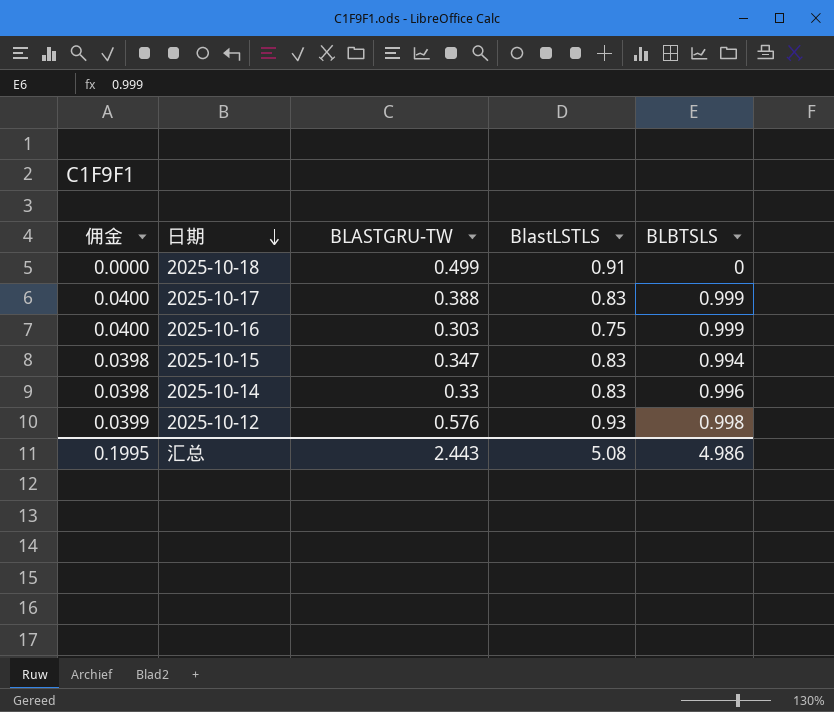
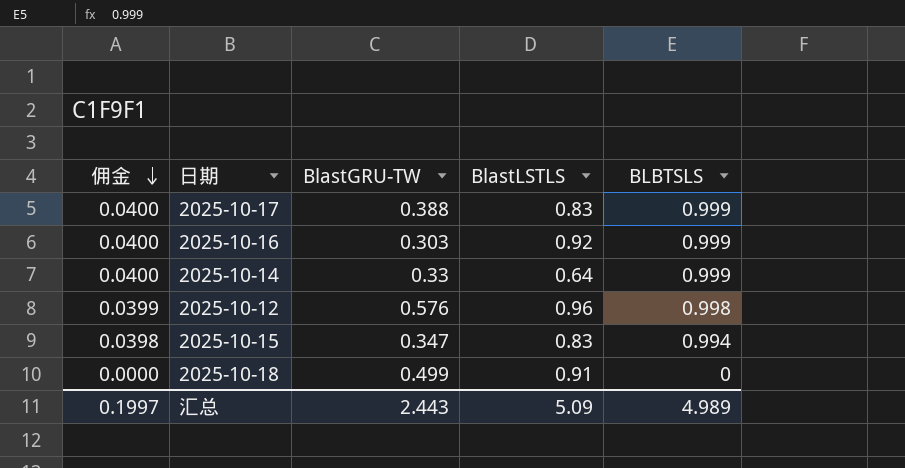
row order: 日期 descending -> 佣金 descending
column name: BLASTGRU-TW -> BlastGRU-TW
2025-10-16 | BlastLSTLS: 0.75 -> 0.92
2025-10-14 | 佣金: 0.0398 -> 0.0400
2025-10-14 | BlastLSTLS: 0.83 -> 0.64
2025-10-14 | BLBTSLS: 0.996 -> 0.999
2025-10-12 | BlastLSTLS: 0.93 -> 0.96
汇总 | 佣金: 0.1995 -> 0.1997
汇总 | BlastLSTLS: 5.08 -> 5.09
汇总 | BLBTSLS: 4.986 -> 4.989

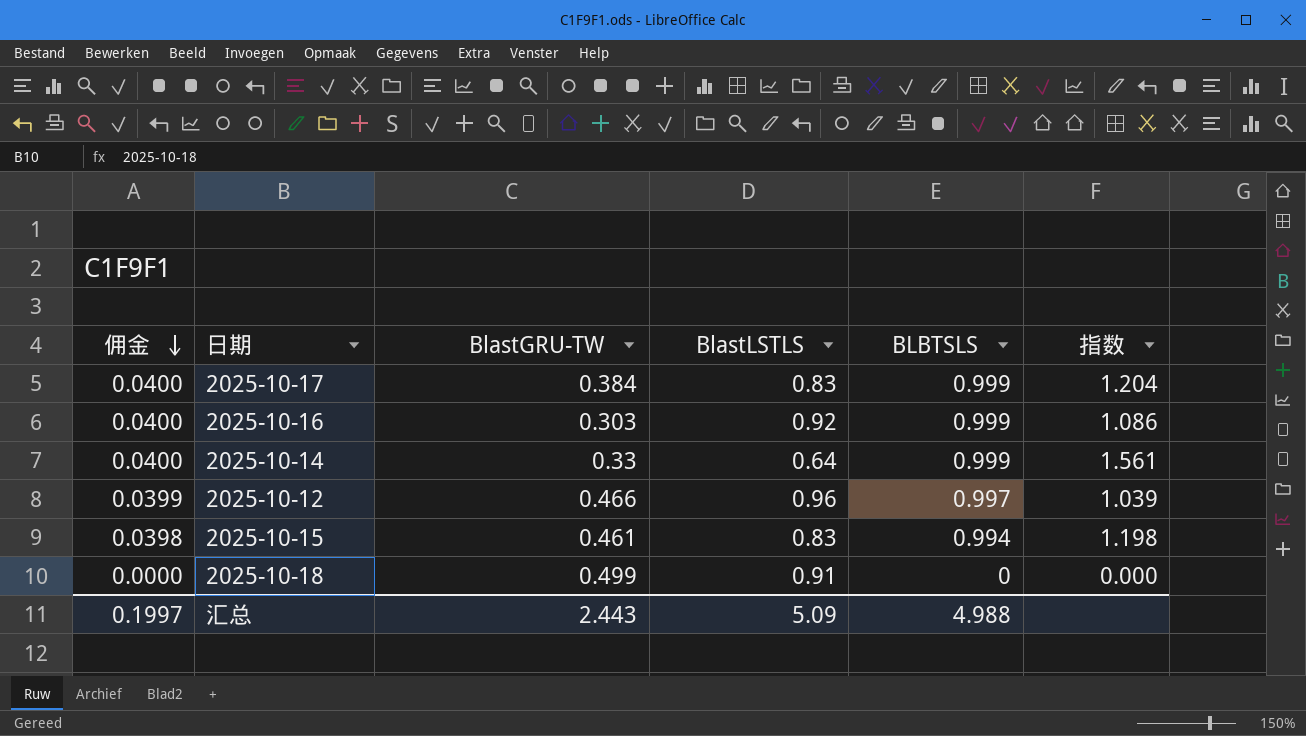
column 指数 | formula: none -> [BLBTSLS] / [BlastLSTLS]
2025-10-17 | BlastGRU-TW: 0.388 -> 0.384
2025-10-12 | BlastGRU-TW: 0.576 -> 0.466
2025-10-12 | BLBTSLS: 0.998 -> 0.997
2025-10-15 | BlastGRU-TW: 0.347 -> 0.461
汇总 | BLBTSLS: 4.989 -> 4.988

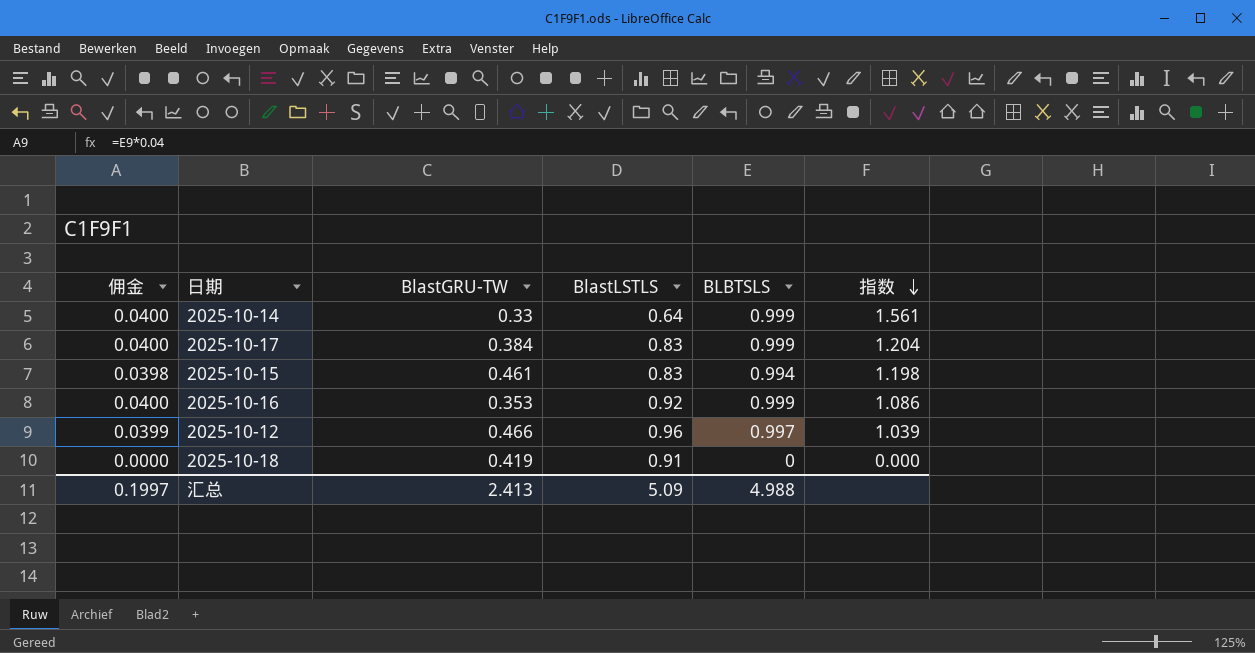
row order: 佣金 descending -> 指数 descending
2025-10-16 | BlastGRU-TW: 0.303 -> 0.353
2025-10-18 | BlastGRU-TW: 0.499 -> 0.419
汇总 | BlastGRU-TW: 2.443 -> 2.413

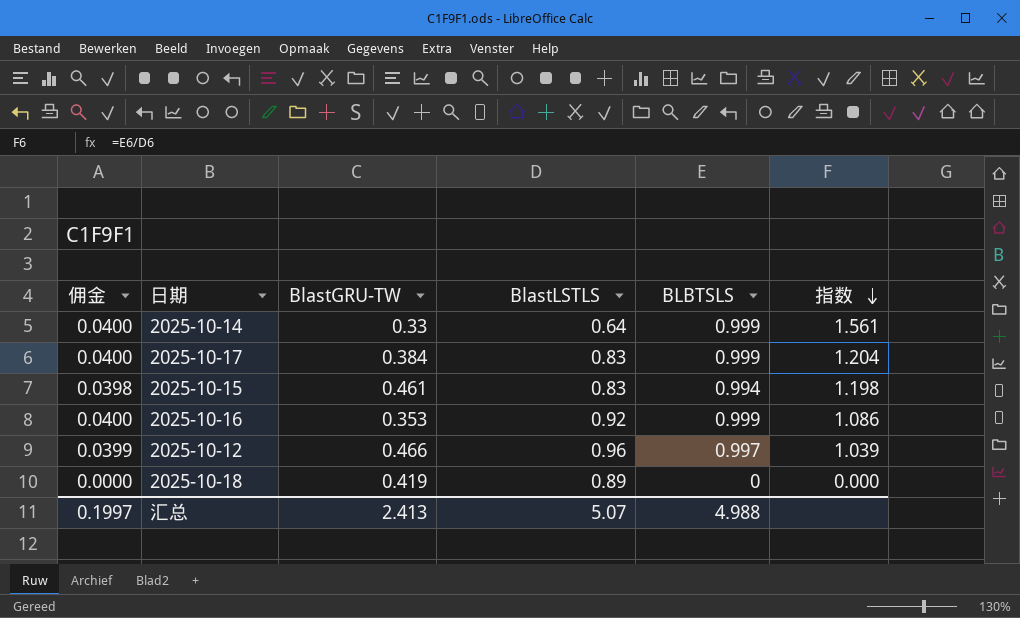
2025-10-18 | BlastLSTLS: 0.91 -> 0.89
汇总 | BlastLSTLS: 5.09 -> 5.07

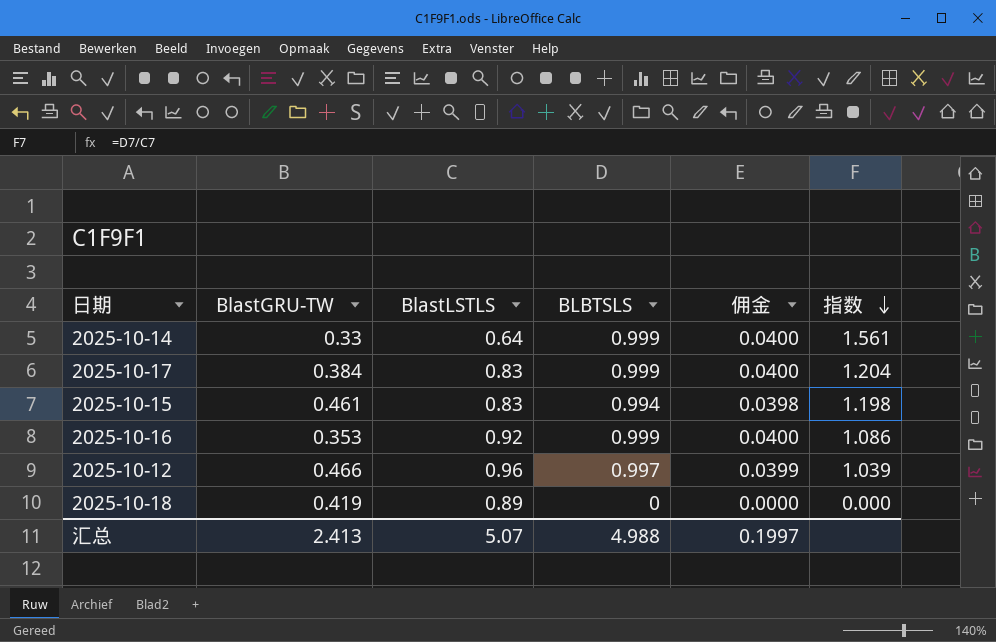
column 佣金 | position: 1 -> 5

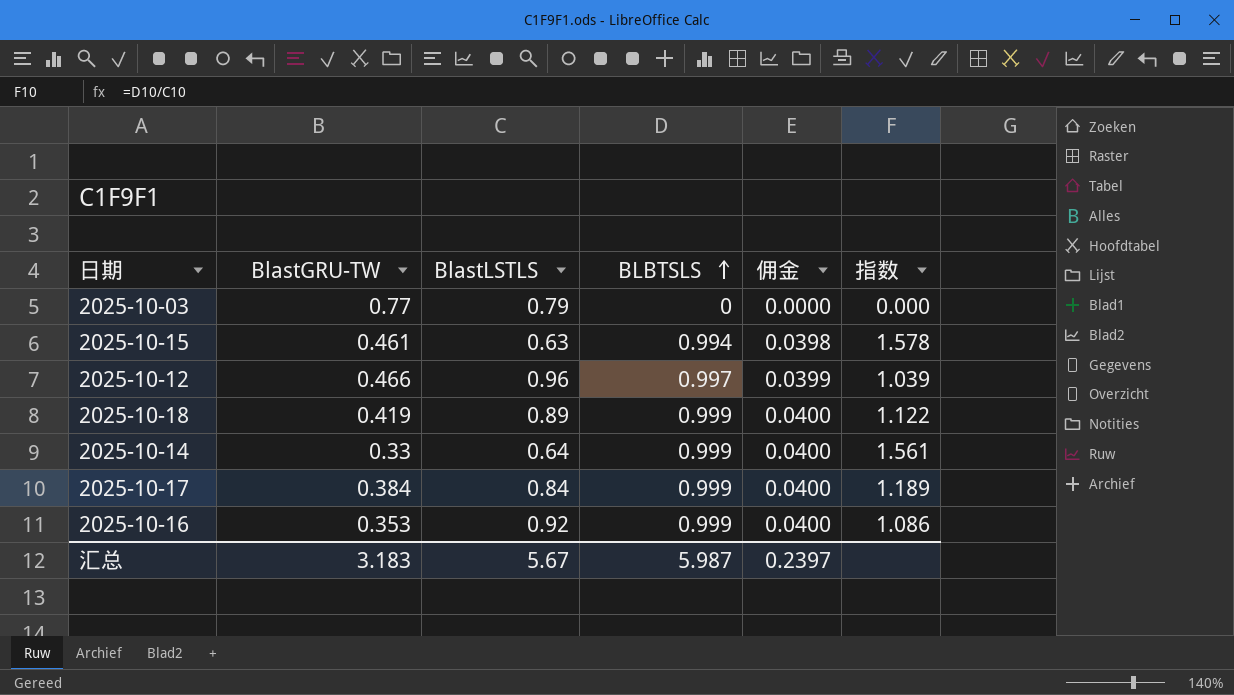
row order: 指数 descending -> BLBTSLS ascending
row 2025-10-03: none -> 0.77 | 0.79 | 0 | 0.0000 | 0.000
2025-10-15 | BlastLSTLS: 0.83 -> 0.63
2025-10-15 | 指数: 1.198 -> 1.578
2025-10-18 | BLBTSLS: 0 -> 0.999
2025-10-18 | 佣金: 0.0000 -> 0.0400
2025-10-18 | 指数: 0.000 -> 1.122
2025-10-17 | BlastLSTLS: 0.83 -> 0.84
2025-10-17 | 指数: 1.204 -> 1.189
汇总 | BlastGRU-TW: 2.413 -> 3.183
汇总 | BlastLSTLS: 5.07 -> 5.67
汇总 | BLBTSLS: 4.988 -> 5.987
汇总 | 佣金: 0.1997 -> 0.2397

